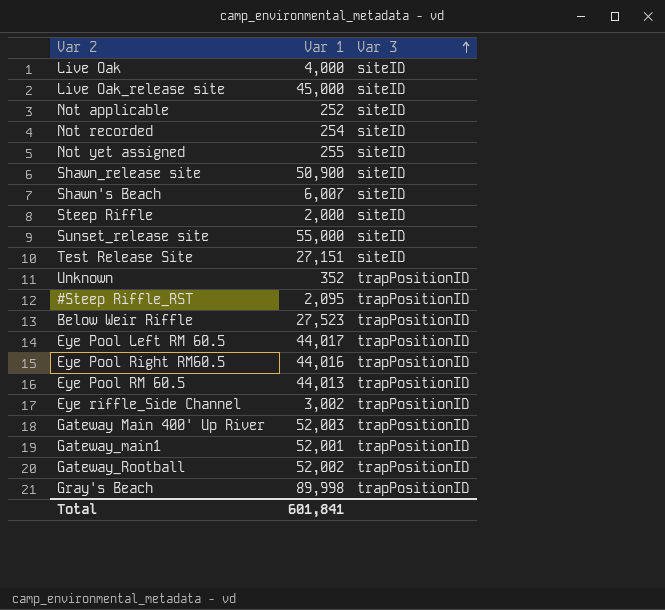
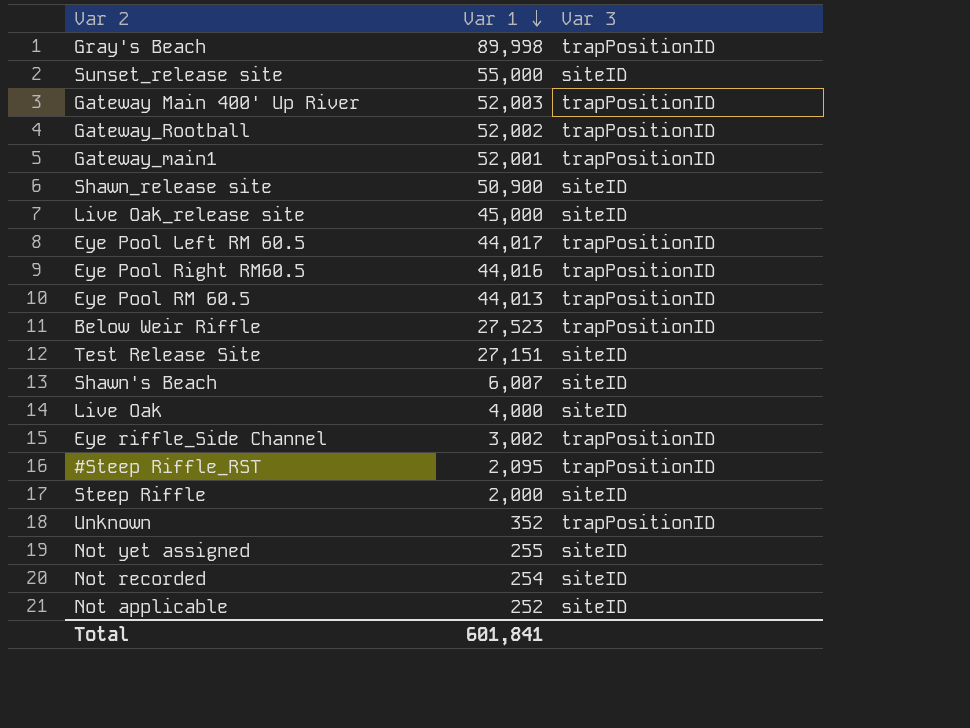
row order: Var 3 ascending -> Var 1 descending

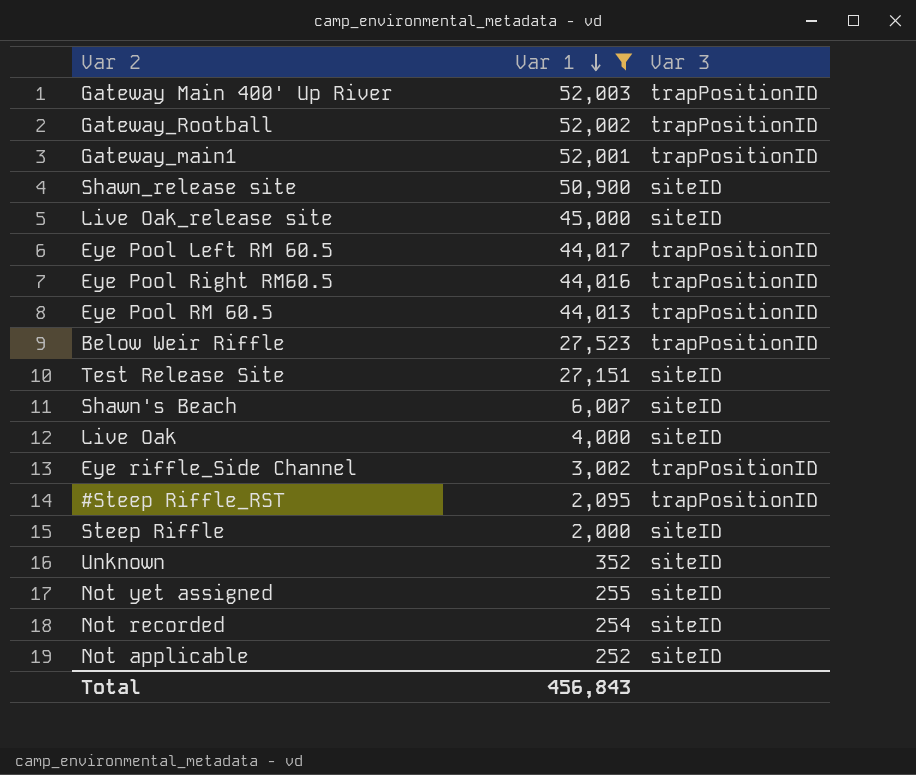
filter: none -> Var 1 <= 52,003
Unknown | Var 3: trapPositionID -> siteID
Total | Var 1: 601,841 -> 456,843

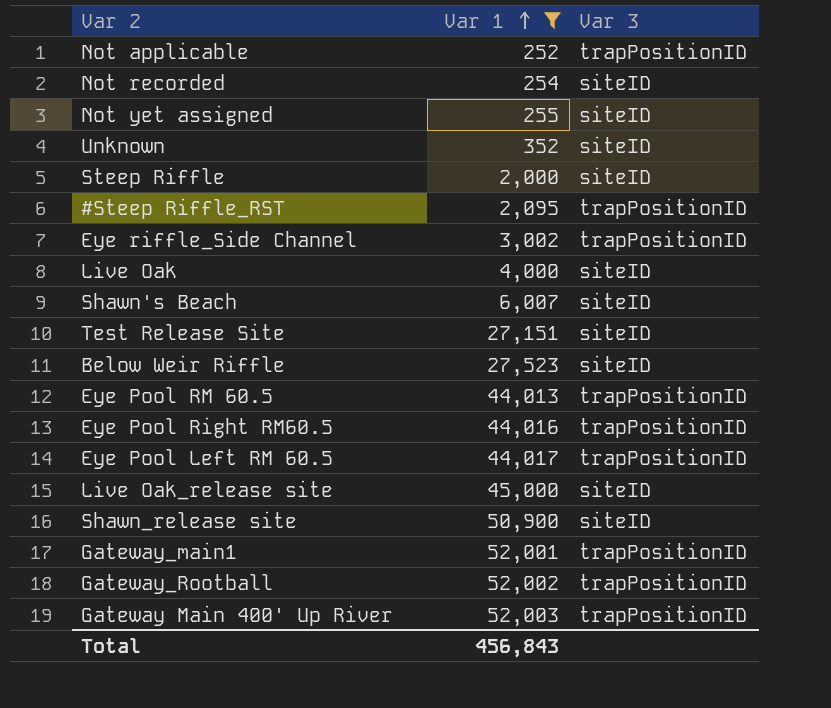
row order: Var 1 descending -> Var 1 ascending
Not applicable | Var 3: siteID -> trapPositionID
Below Weir Riffle | Var 3: trapPositionID -> siteID

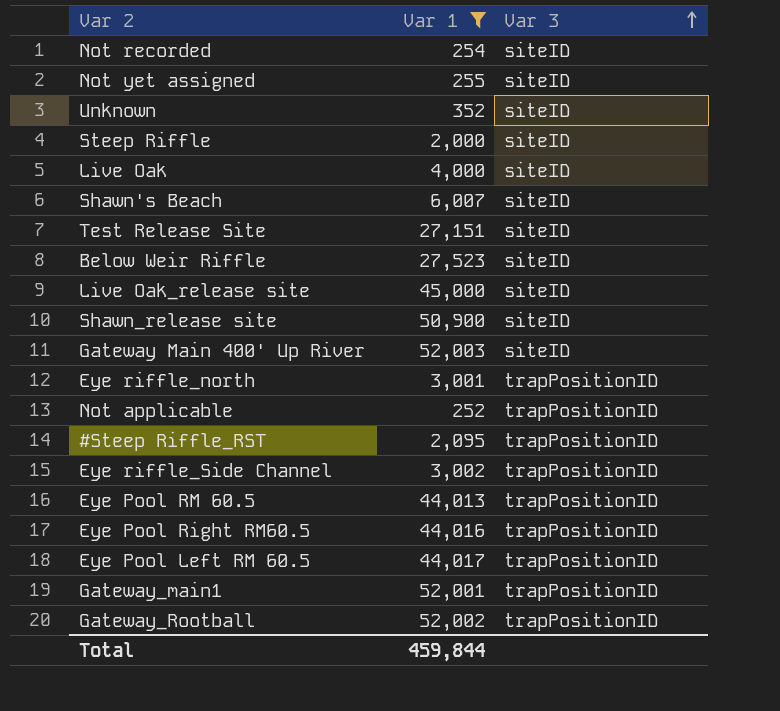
row order: Var 1 ascending -> Var 3 ascending
Gateway Main 400' Up River | Var 3: trapPositionID -> siteID
row Eye riffle_north: none -> 3,001 | trapPositionID
Total | Var 1: 456,843 -> 459,844

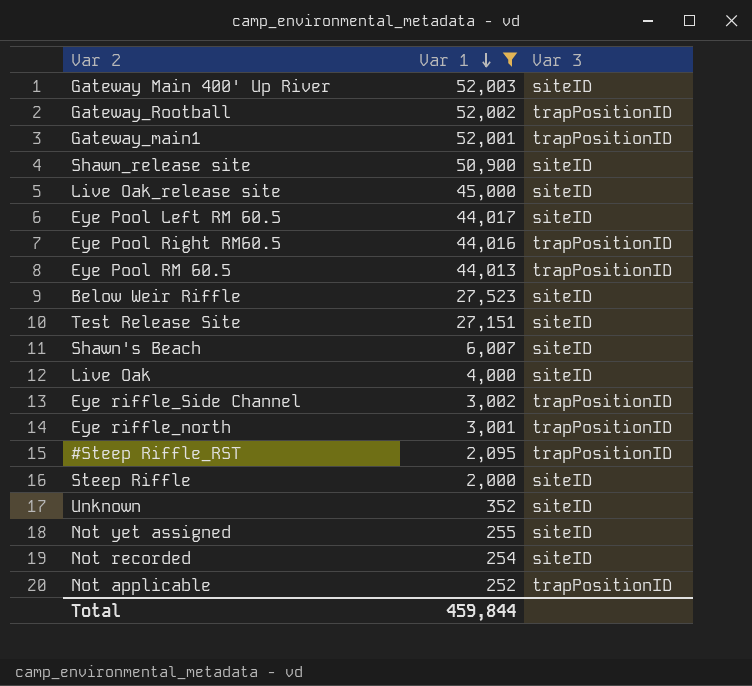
row order: Var 3 ascending -> Var 1 descending
Eye Pool Left RM 60.5 | Var 3: trapPositionID -> siteID

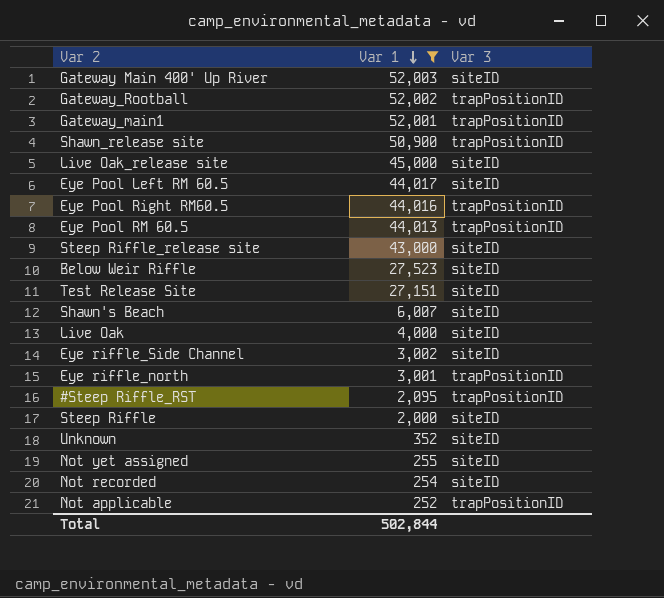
Shawn_release site | Var 3: siteID -> trapPositionID
row Steep Riffle_release site: none -> 43,000 | siteID
Eye riffle_Side Channel | Var 3: trapPositionID -> siteID
Total | Var 1: 459,844 -> 502,844

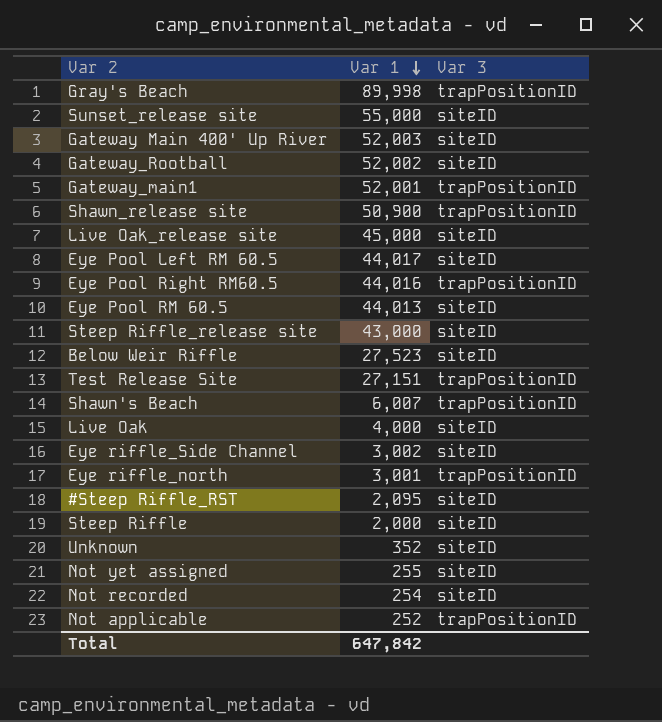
filter: Var 1 <= 52,003 -> none
Gateway_Rootball | Var 3: trapPositionID -> siteID
Eye Pool RM 60.5 | Var 3: trapPositionID -> siteID
Test Release Site | Var 3: siteID -> trapPositionID
Shawn's Beach | Var 3: siteID -> trapPositionID
#Steep Riffle_RST | Var 3: trapPositionID -> siteID
Total | Var 1: 502,844 -> 647,842

